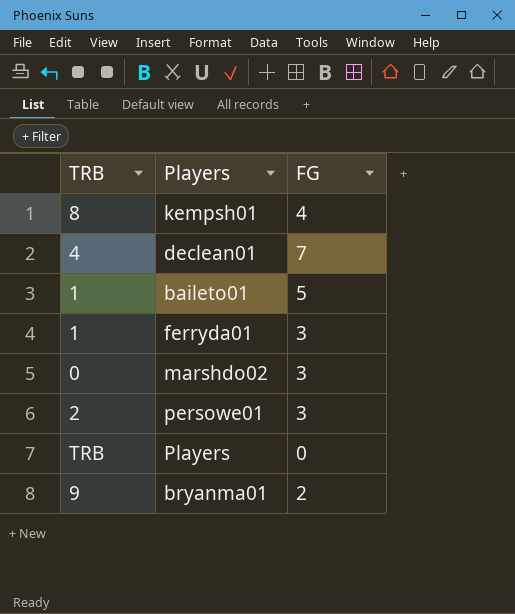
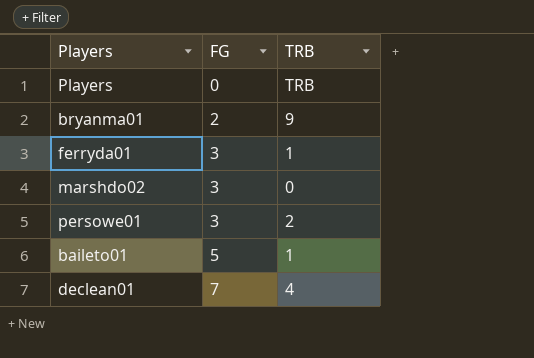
row order: none -> FG ascending
column TRB | position: 1 -> 3
row kempsh01: 8 | 4 -> none

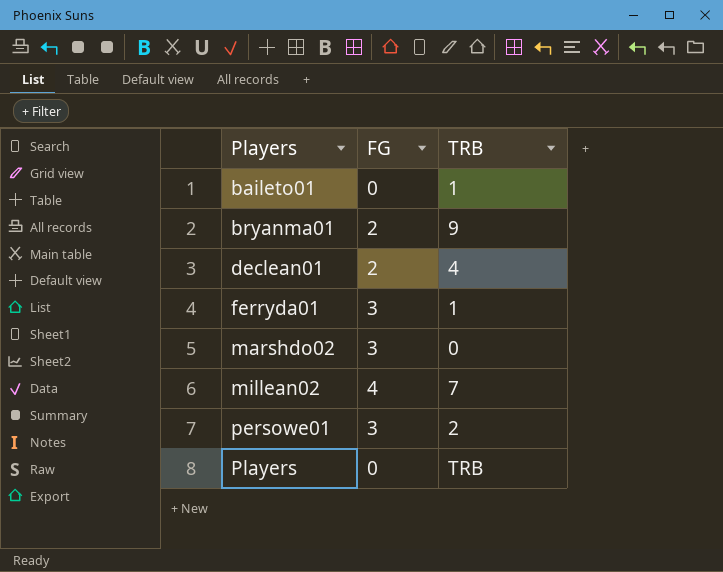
row order: FG ascending -> Players ascending
baileto01 | FG: 5 -> 0
declean01 | FG: 7 -> 2
row millean02: none -> 4 | 7

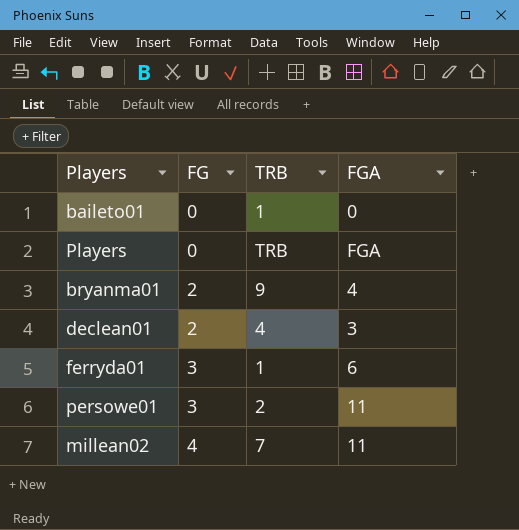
row order: Players ascending -> FG ascending
column FGA | position: none -> 4
row marshdo02: 3 | 0 -> none

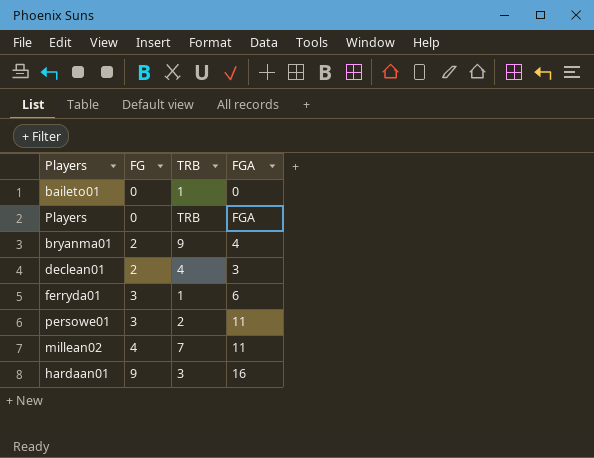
row hardaan01: none -> 9 | 3 | 16

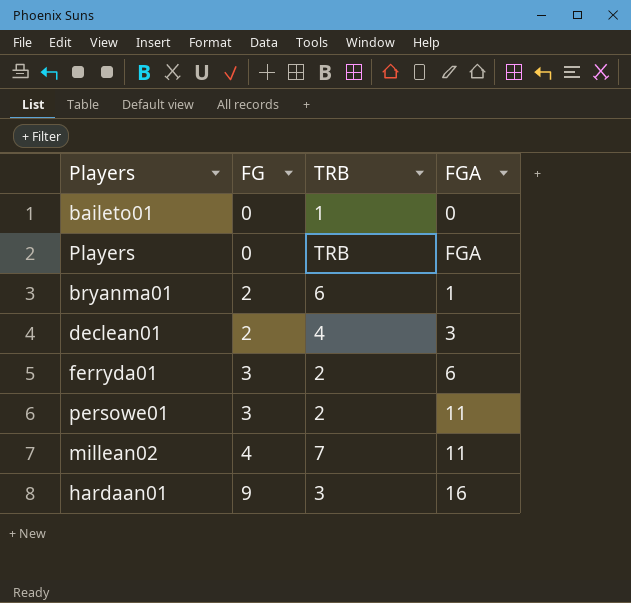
bryanma01 | TRB: 9 -> 6
bryanma01 | FGA: 4 -> 1
ferryda01 | TRB: 1 -> 2

